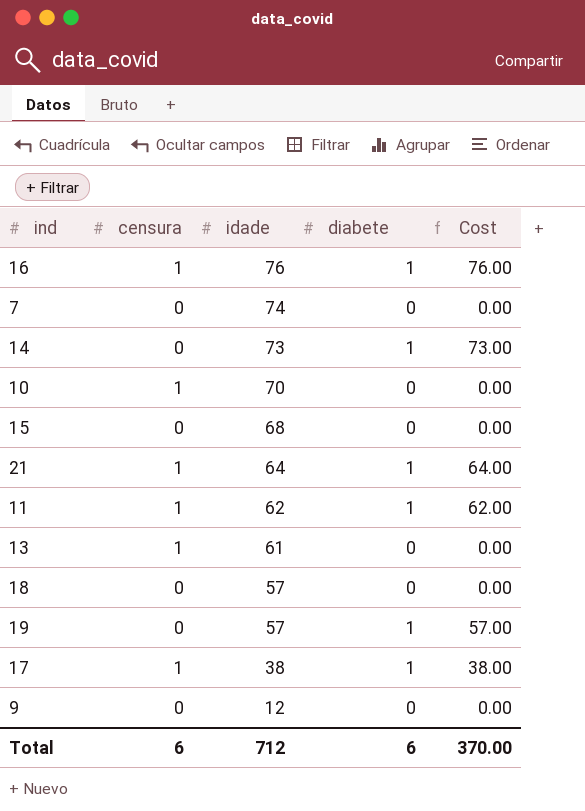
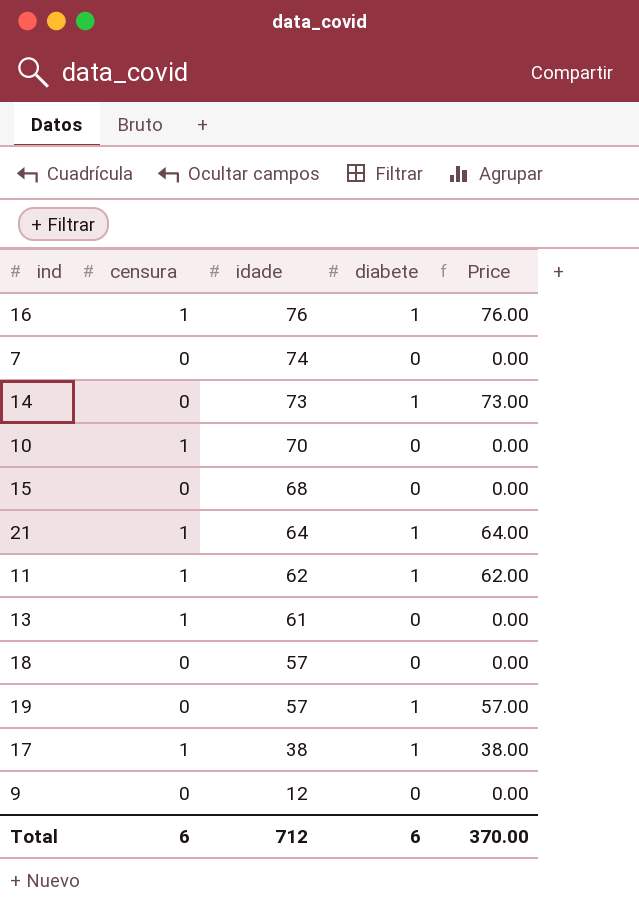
column name: Cost -> Price

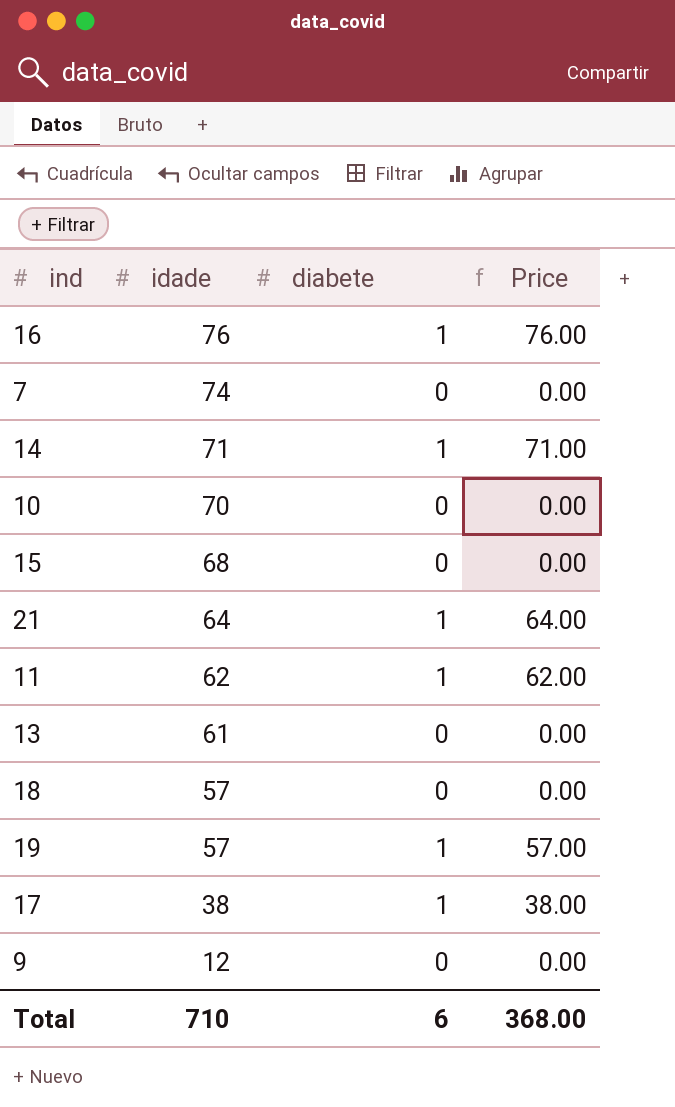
column censura | position: 2 -> none
14 | idade: 73 -> 71
14 | Price: 73.00 -> 71.00
Total | idade: 712 -> 710
Total | Price: 370.00 -> 368.00

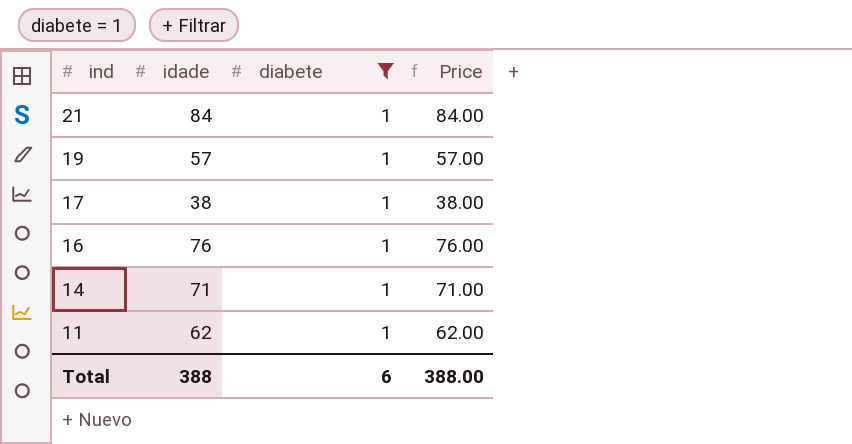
filter: none -> diabete = 1
row order: idade descending -> ind descending
21 | idade: 64 -> 84
21 | Price: 64.00 -> 84.00
Total | idade: 710 -> 388
Total | Price: 368.00 -> 388.00

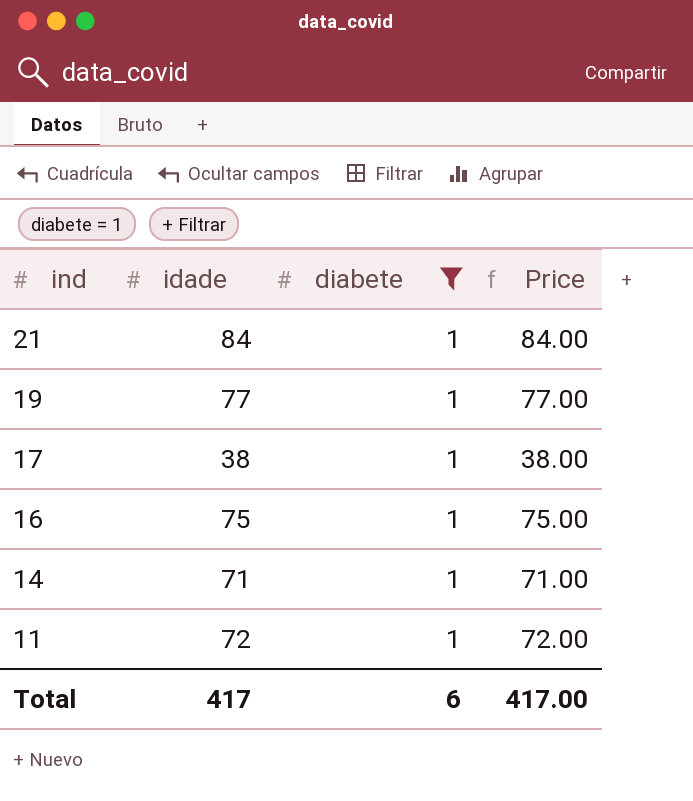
19 | idade: 57 -> 77
19 | Price: 57.00 -> 77.00
16 | idade: 76 -> 75
16 | Price: 76.00 -> 75.00
11 | idade: 62 -> 72
11 | Price: 62.00 -> 72.00
Total | idade: 388 -> 417
Total | Price: 388.00 -> 417.00

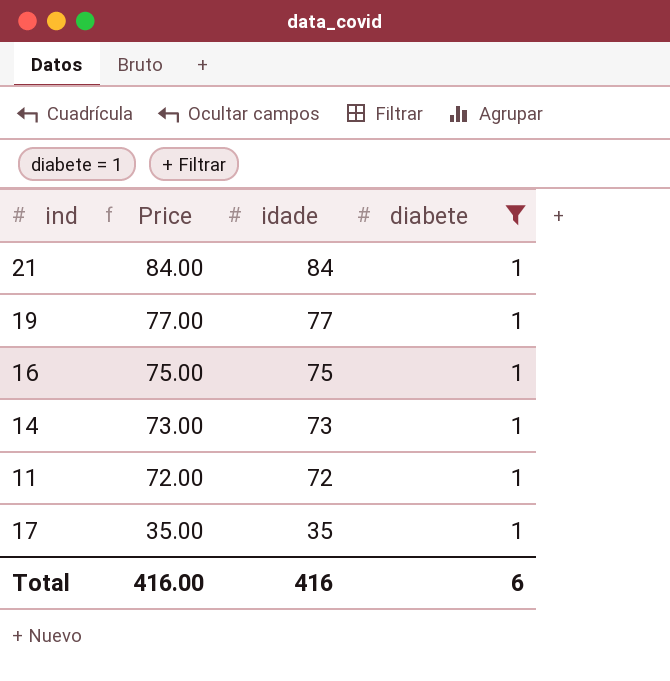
row order: ind descending -> Price descending
column Price | position: 4 -> 2
14 | Price: 71.00 -> 73.00
14 | idade: 71 -> 73
17 | Price: 38.00 -> 35.00
17 | idade: 38 -> 35
Total | Price: 417.00 -> 416.00
Total | idade: 417 -> 416

